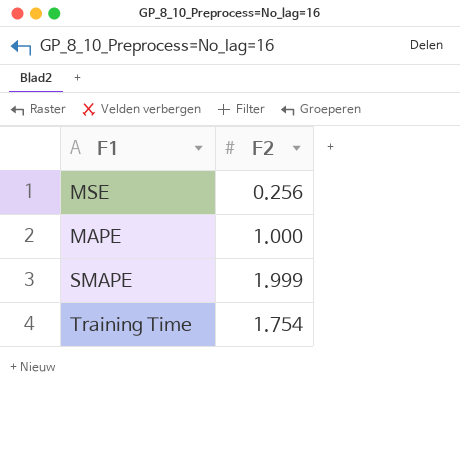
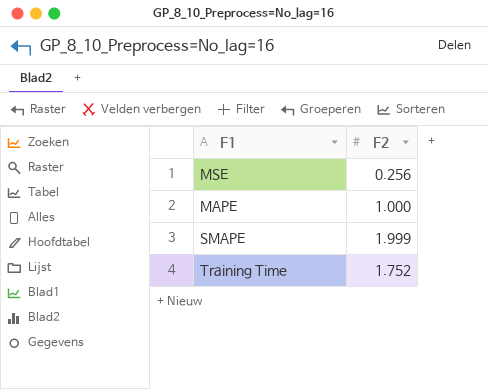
Training Time | F2: 1.754 -> 1.752

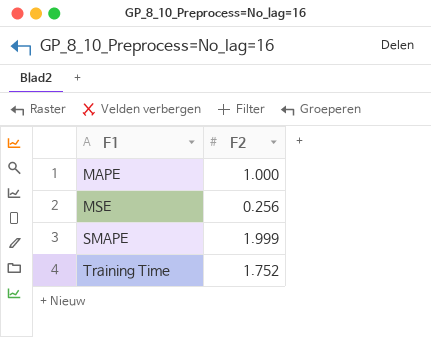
row order: none -> F1 ascending

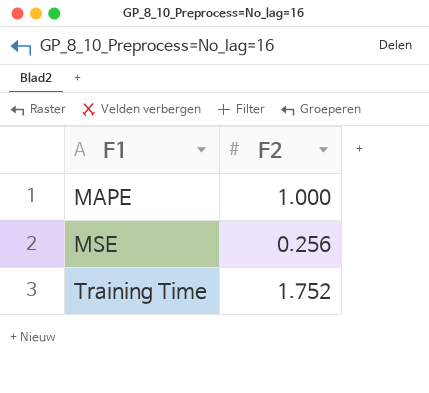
row SMAPE: 1.999 -> none

